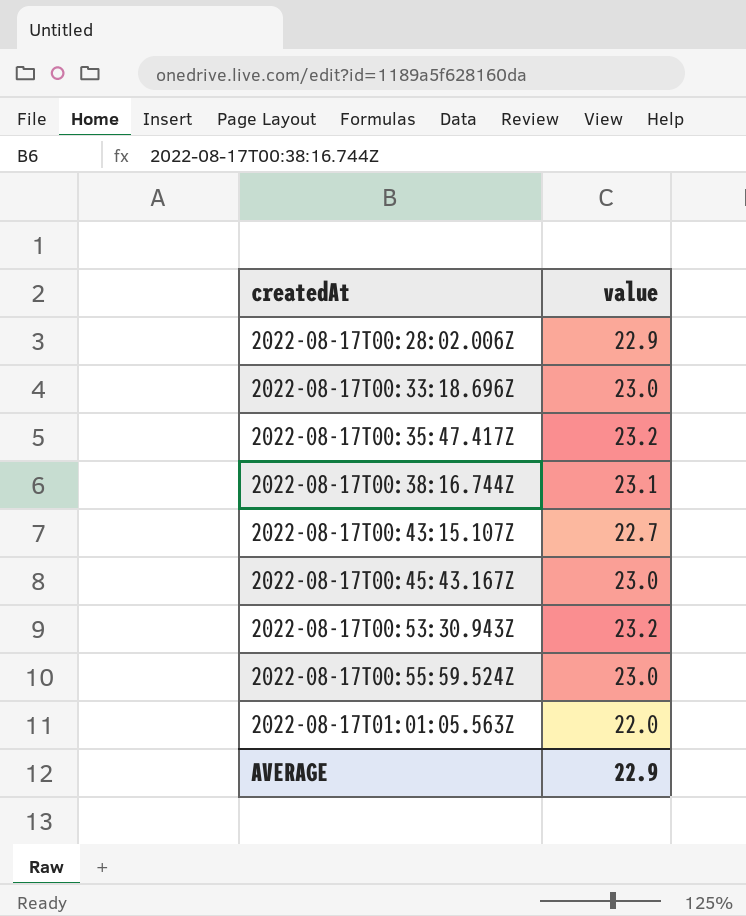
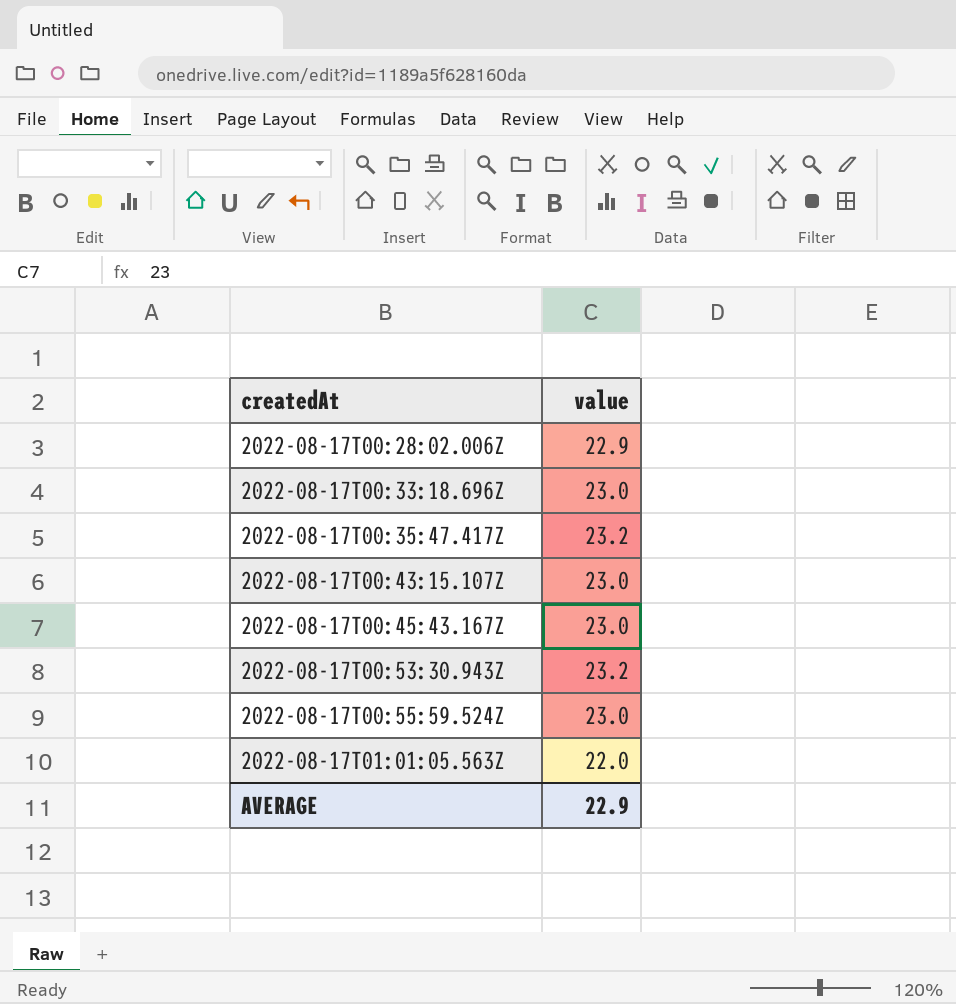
row 2022-08-17T00:38:16.744Z: 23.1 -> none
2022-08-17T00:43:15.107Z | value: 22.7 -> 23.0

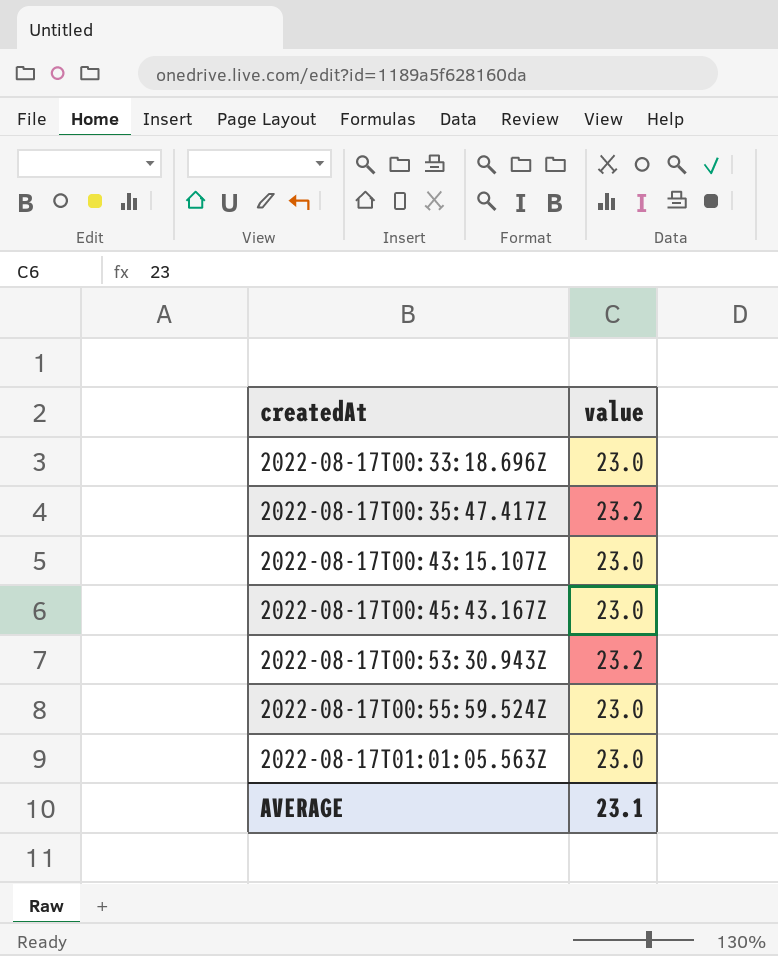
row 2022-08-17T00:28:02.006Z: 22.9 -> none
2022-08-17T01:01:05.563Z | value: 22.0 -> 23.0
AVERAGE | value: 22.9 -> 23.1

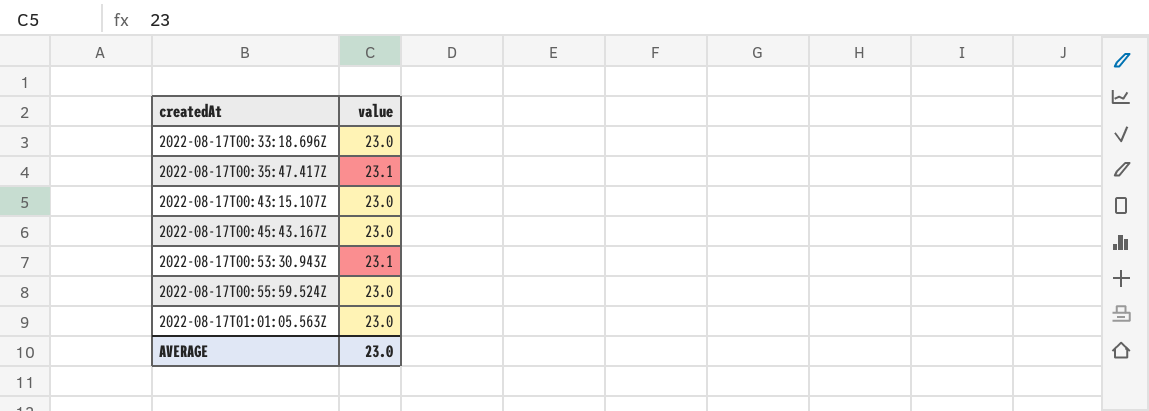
2022-08-17T00:35:47.417Z | value: 23.2 -> 23.1
2022-08-17T00:53:30.943Z | value: 23.2 -> 23.1
AVERAGE | value: 23.1 -> 23.0

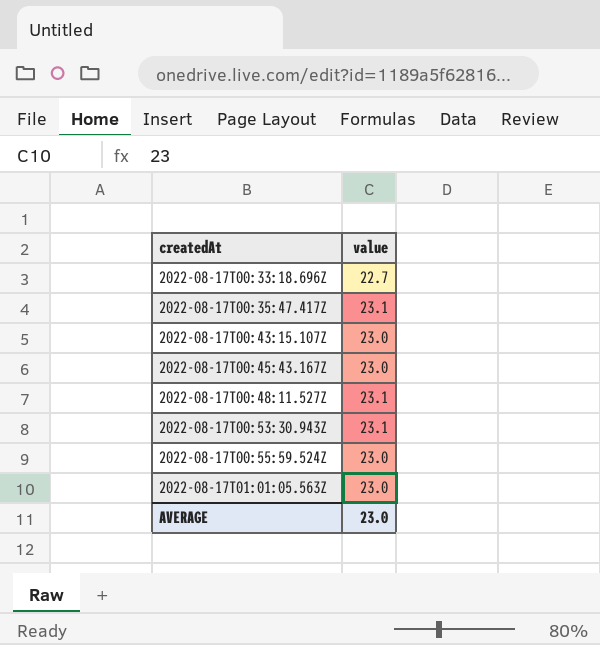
2022-08-17T00:33:18.696Z | value: 23.0 -> 22.7
row 2022-08-17T00:48:11.527Z: none -> 23.1

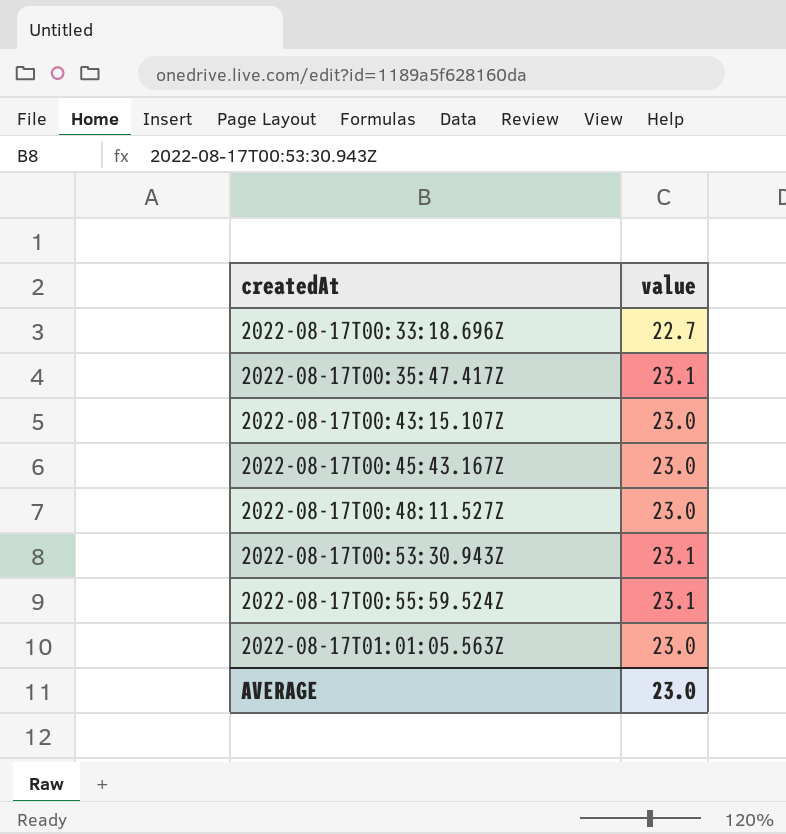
2022-08-17T00:48:11.527Z | value: 23.1 -> 23.0
2022-08-17T00:55:59.524Z | value: 23.0 -> 23.1

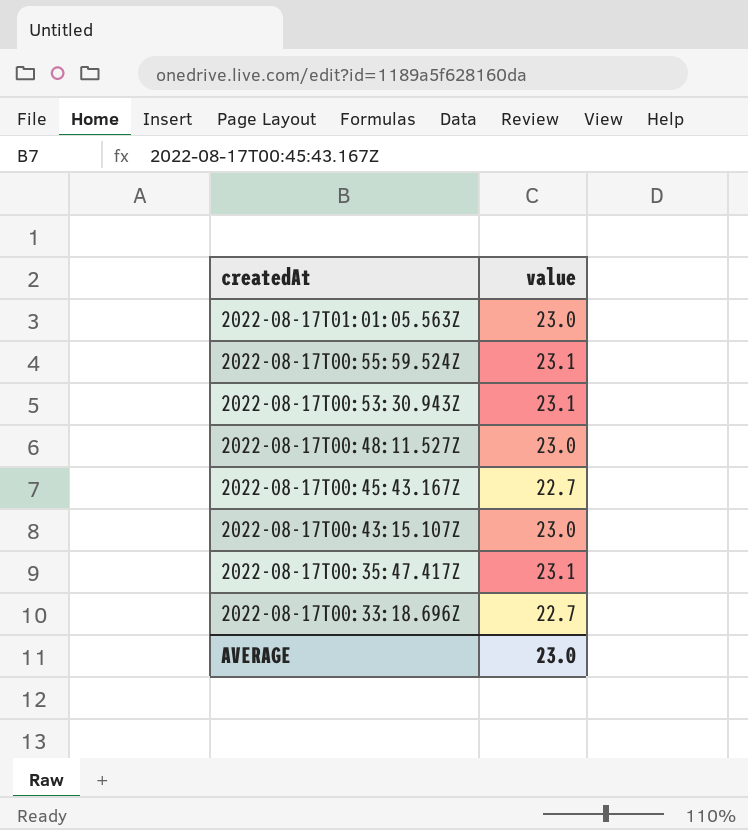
row order: createdAt ascending -> createdAt descending
2022-08-17T00:45:43.167Z | value: 23.0 -> 22.7

